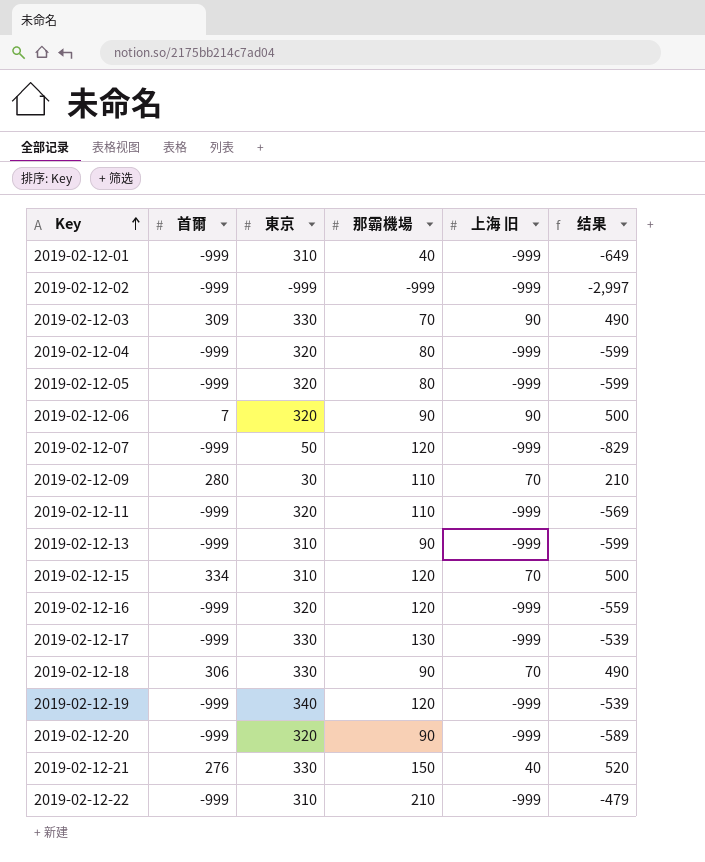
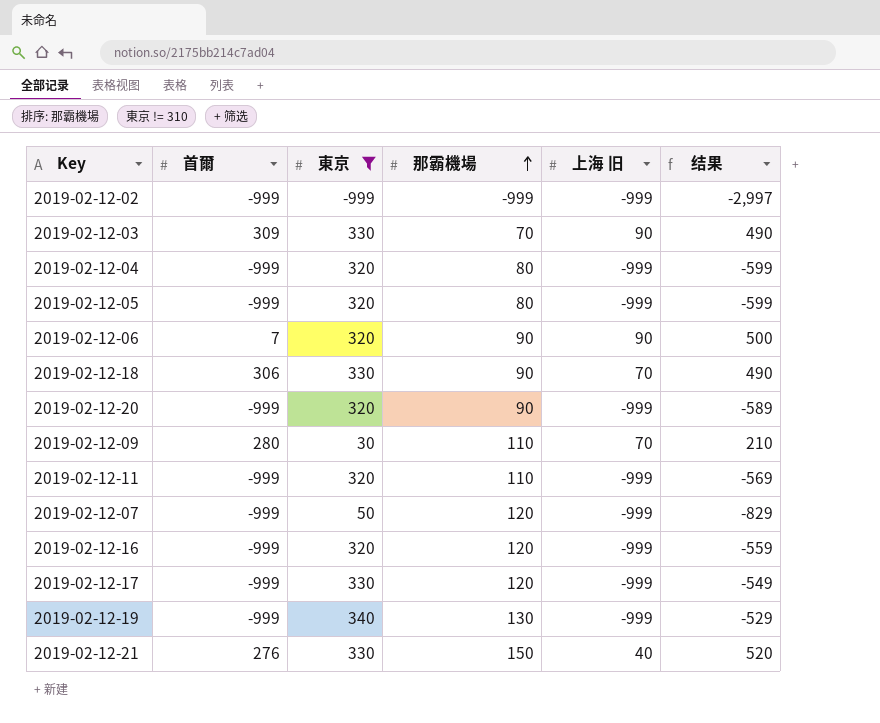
filter: none -> 東京 != 310
row order: Key ascending -> 那霸機場 ascending
2019-02-12-17 | 那霸機場: 130 -> 120
2019-02-12-17 | 结果: -539 -> -549
2019-02-12-19 | 那霸機場: 120 -> 130
2019-02-12-19 | 结果: -539 -> -529

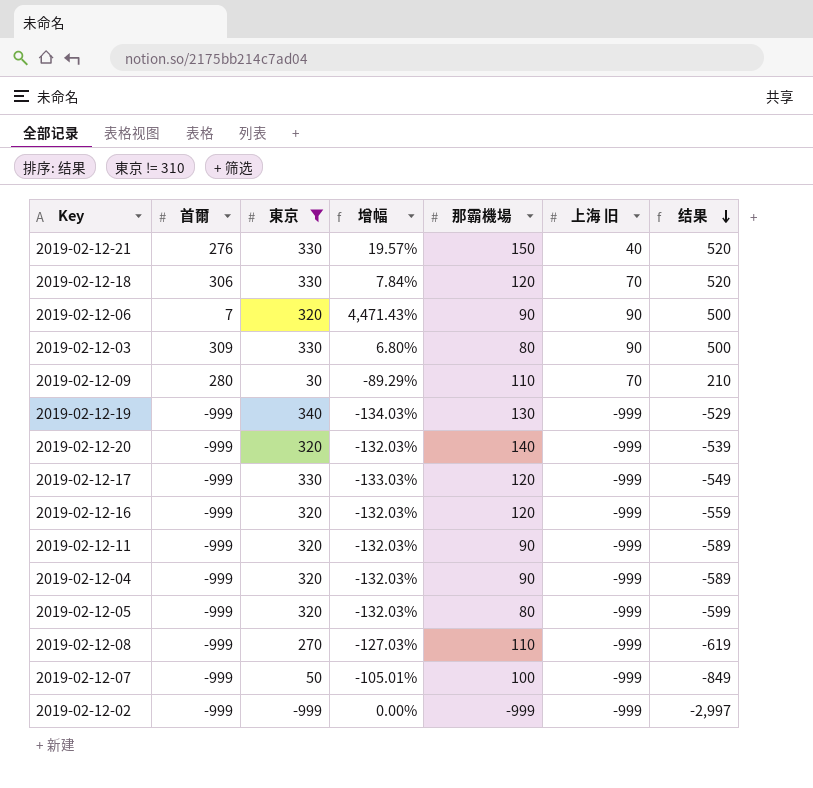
row order: 那霸機場 ascending -> 结果 descending
column 增幅 | formula: none -> ([東京] - [首爾]) / [首爾]
2019-02-12-18 | 那霸機場: 90 -> 120
2019-02-12-18 | 结果: 490 -> 520
2019-02-12-03 | 那霸機場: 70 -> 80
2019-02-12-03 | 结果: 490 -> 500
2019-02-12-20 | 那霸機場: 90 -> 140
2019-02-12-20 | 结果: -589 -> -539
2019-02-12-11 | 那霸機場: 110 -> 90
2019-02-12-11 | 结果: -569 -> -589
2019-02-12-04 | 那霸機場: 80 -> 90
2019-02-12-04 | 结果: -599 -> -589
row 2019-02-12-08: none -> -999 | 270 | -127.03% | 110 | -999 | -619
2019-02-12-07 | 那霸機場: 120 -> 100
2019-02-12-07 | 结果: -829 -> -849

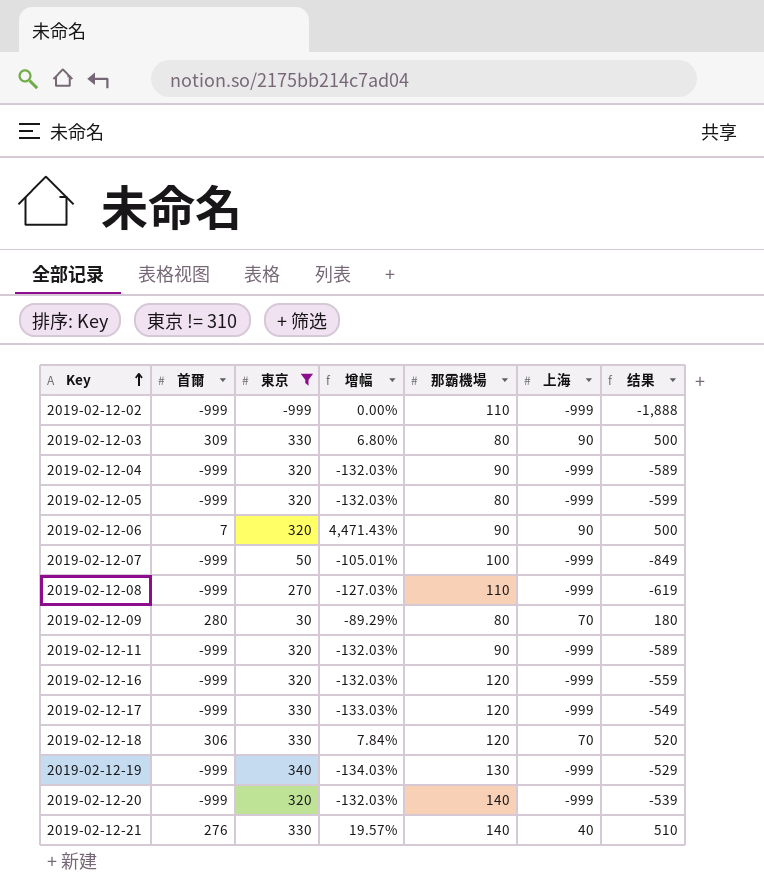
row order: 结果 descending -> Key ascending
column name: 上海 旧 -> 上海
2019-02-12-02 | 那霸機場: -999 -> 110
2019-02-12-02 | 结果: -2,997 -> -1,888
2019-02-12-09 | 那霸機場: 110 -> 80
2019-02-12-09 | 结果: 210 -> 180
2019-02-12-21 | 那霸機場: 150 -> 140
2019-02-12-21 | 结果: 520 -> 510

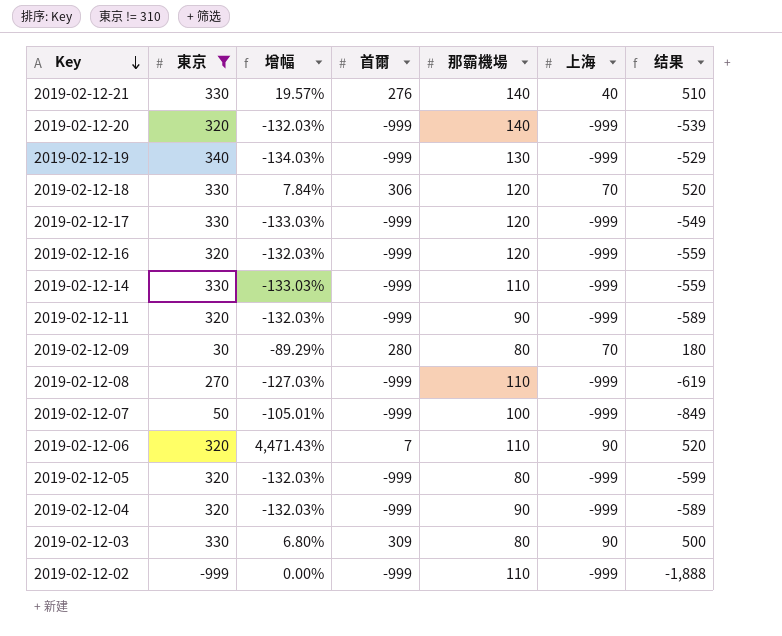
row order: Key ascending -> Key descending
column 首爾 | position: 2 -> 4
row 2019-02-12-14: none -> 330 | -133.03% | -999 | 110 | -999 | -559
2019-02-12-06 | 那霸機場: 90 -> 110
2019-02-12-06 | 结果: 500 -> 520

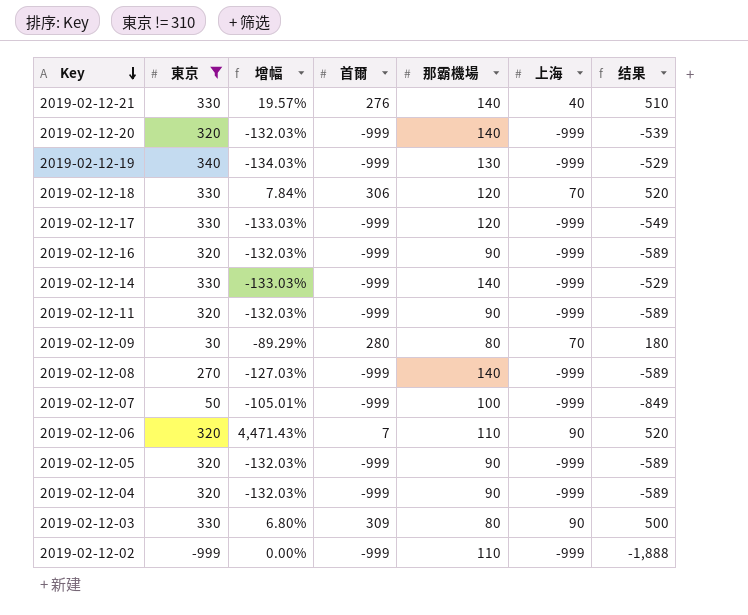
2019-02-12-16 | 那霸機場: 120 -> 90
2019-02-12-16 | 结果: -559 -> -589
2019-02-12-14 | 那霸機場: 110 -> 140
2019-02-12-14 | 结果: -559 -> -529
2019-02-12-08 | 那霸機場: 110 -> 140
2019-02-12-08 | 结果: -619 -> -589
2019-02-12-05 | 那霸機場: 80 -> 90
2019-02-12-05 | 结果: -599 -> -589

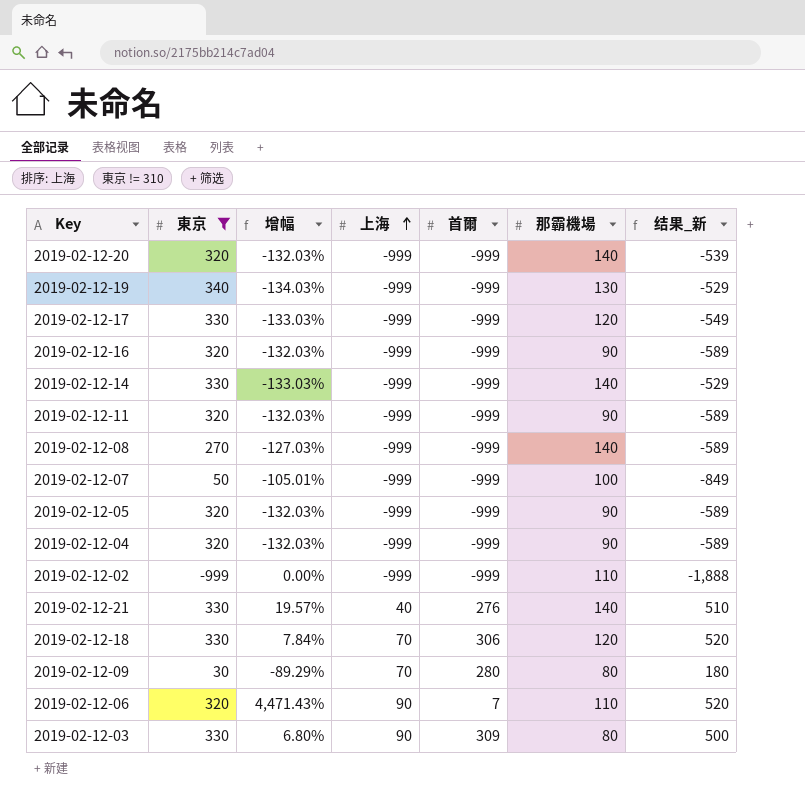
row order: Key descending -> 上海 ascending
column 上海 | position: 6 -> 4
column name: 结果 -> 结果_新

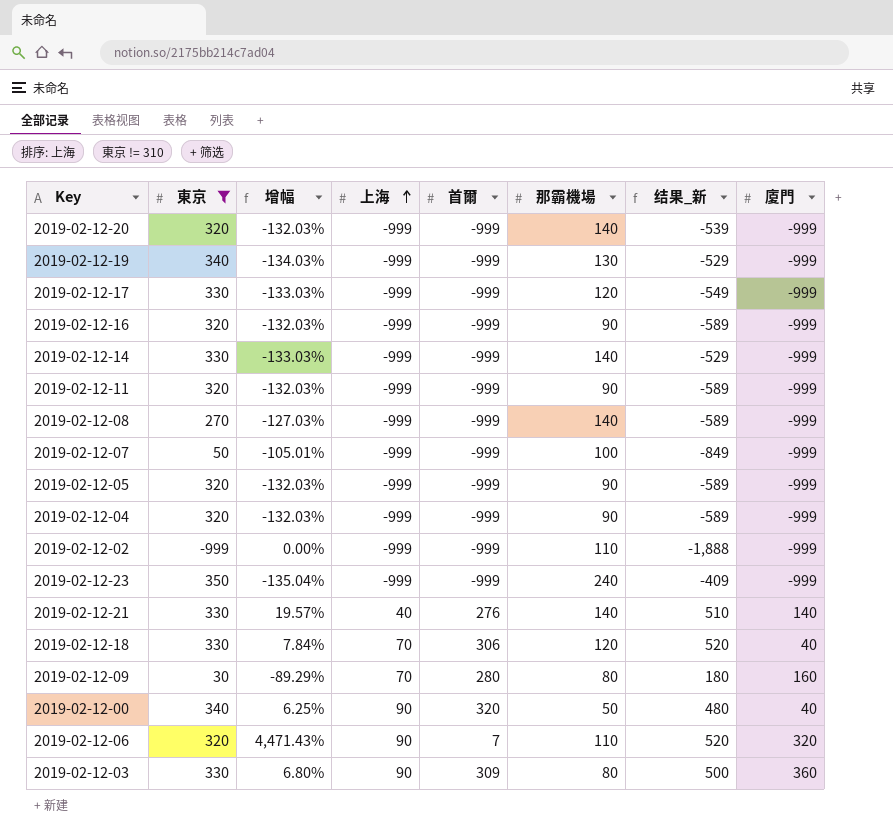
column 廈門 | position: none -> 8
row 2019-02-12-23: none -> 350 | -135.04% | -999 | -999 | 240 | -409 | -999
row 2019-02-12-00: none -> 340 | 6.25% | 90 | 320 | 50 | 480 | 40

